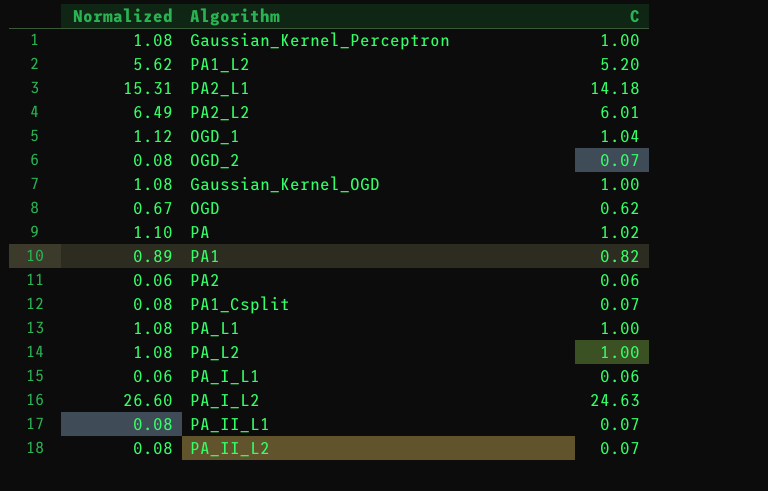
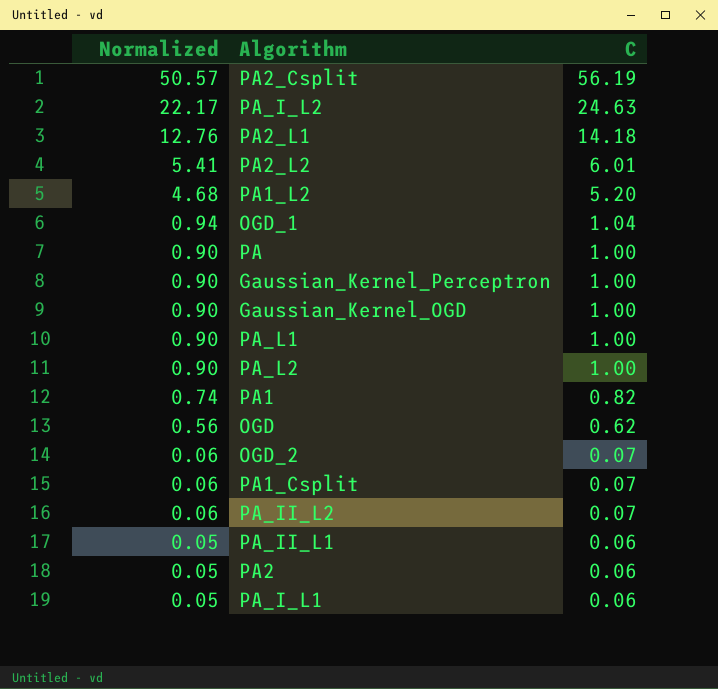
row order: none -> Normalized descending
column Normalized | formula: [C] * 1.08 -> [C] * 0.9
row PA2_Csplit: none -> 50.57 | 56.19
PA | C: 1.02 -> 1.00
PA_II_L1 | C: 0.07 -> 0.06

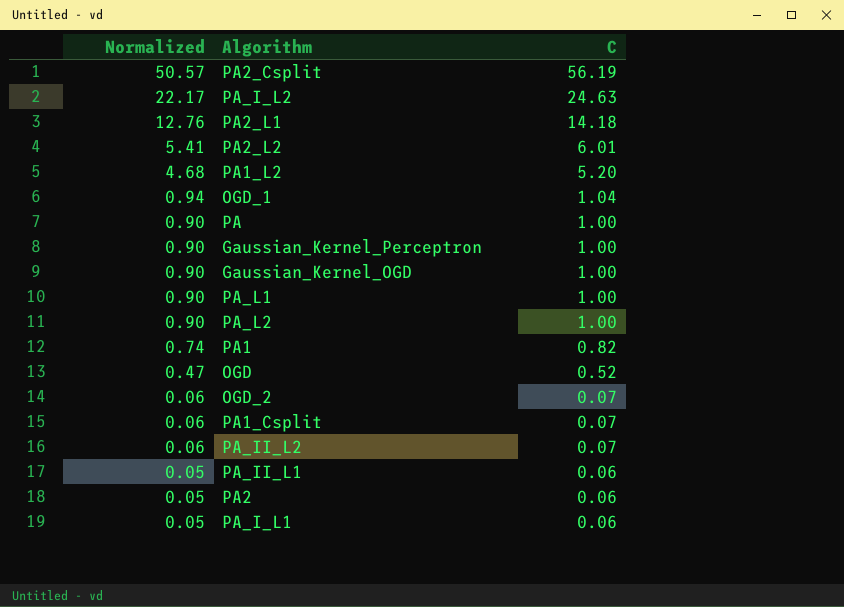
OGD | Normalized: 0.56 -> 0.47
OGD | C: 0.62 -> 0.52

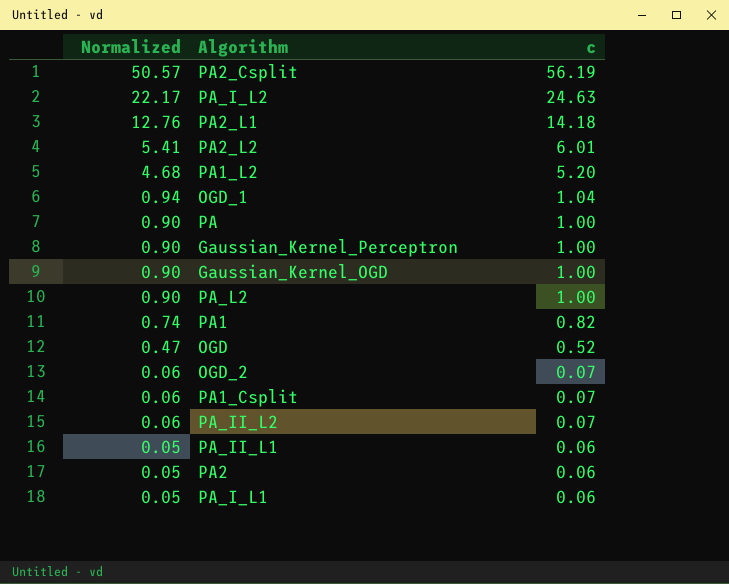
column name: C -> c
row PA_L1: 0.90 | 1.00 -> none

